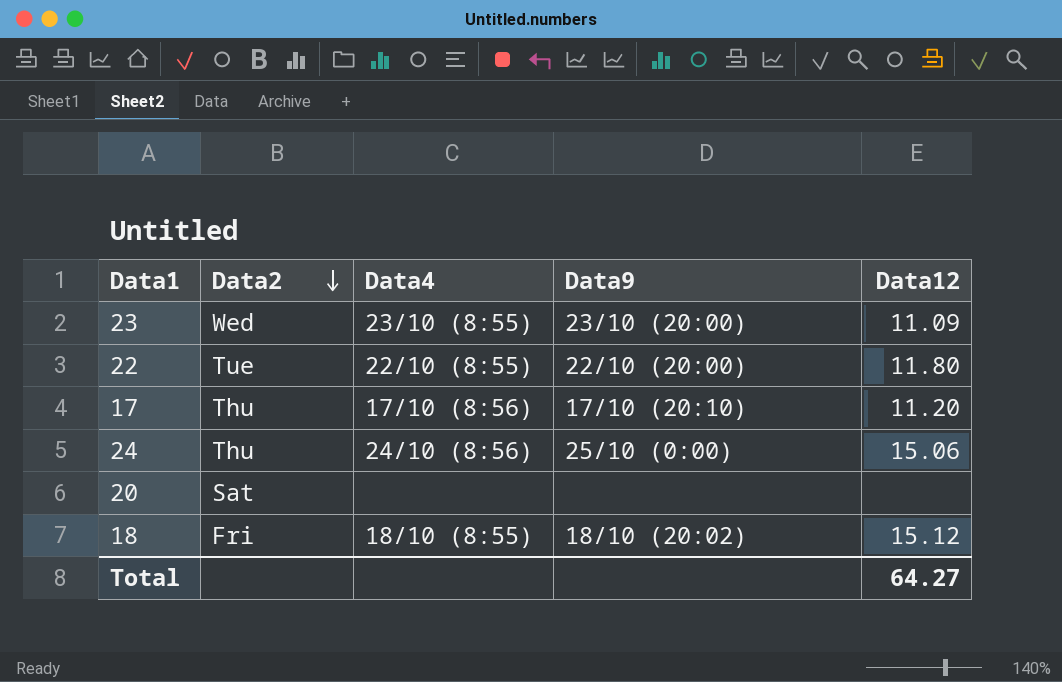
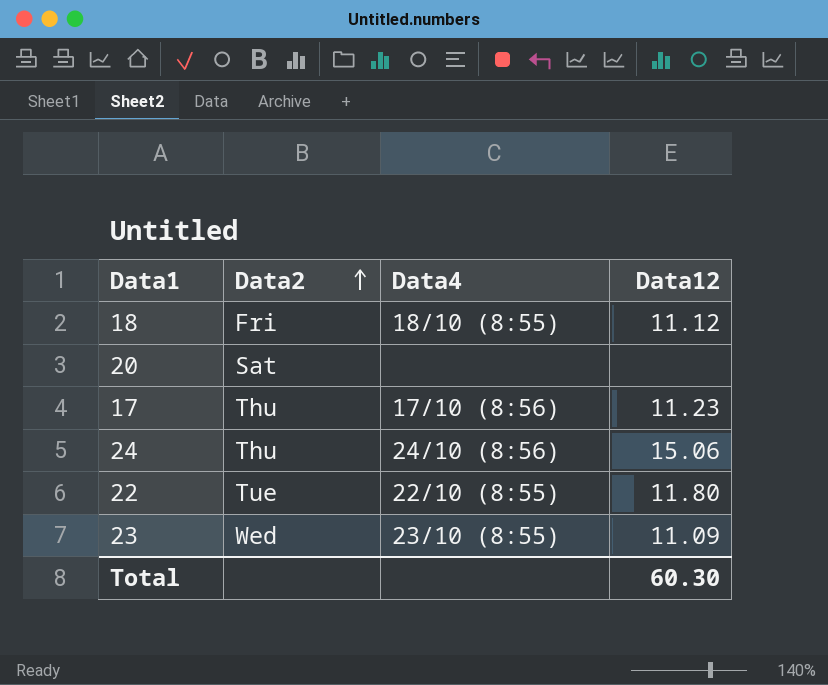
row order: Data2 descending -> Data2 ascending
column Data9 | position: 4 -> none
18 | Data12: 15.12 -> 11.12
17 | Data12: 11.20 -> 11.23
Total | Data12: 64.27 -> 60.30

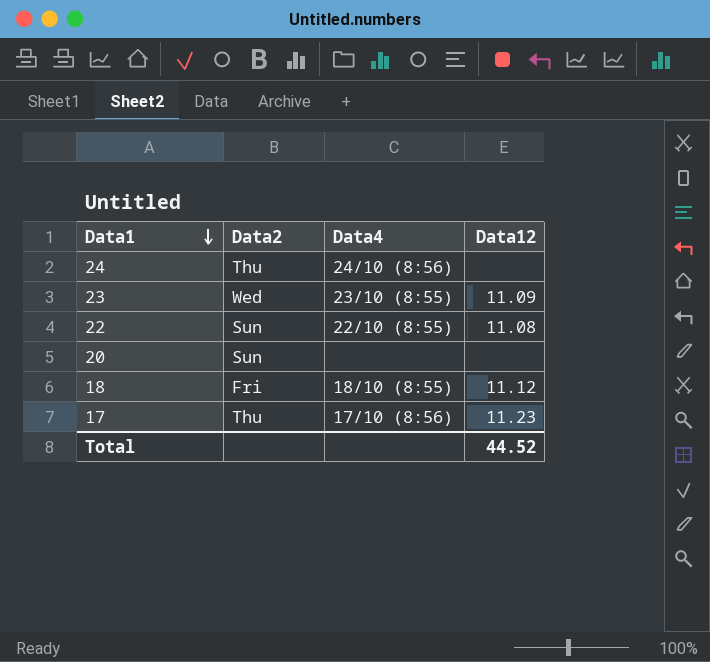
row order: Data2 ascending -> Data1 descending
24 | Data12: 15.06 -> none
22 | Data2: Tue -> Sun
22 | Data12: 11.80 -> 11.08
20 | Data2: Sat -> Sun
Total | Data12: 60.30 -> 44.52

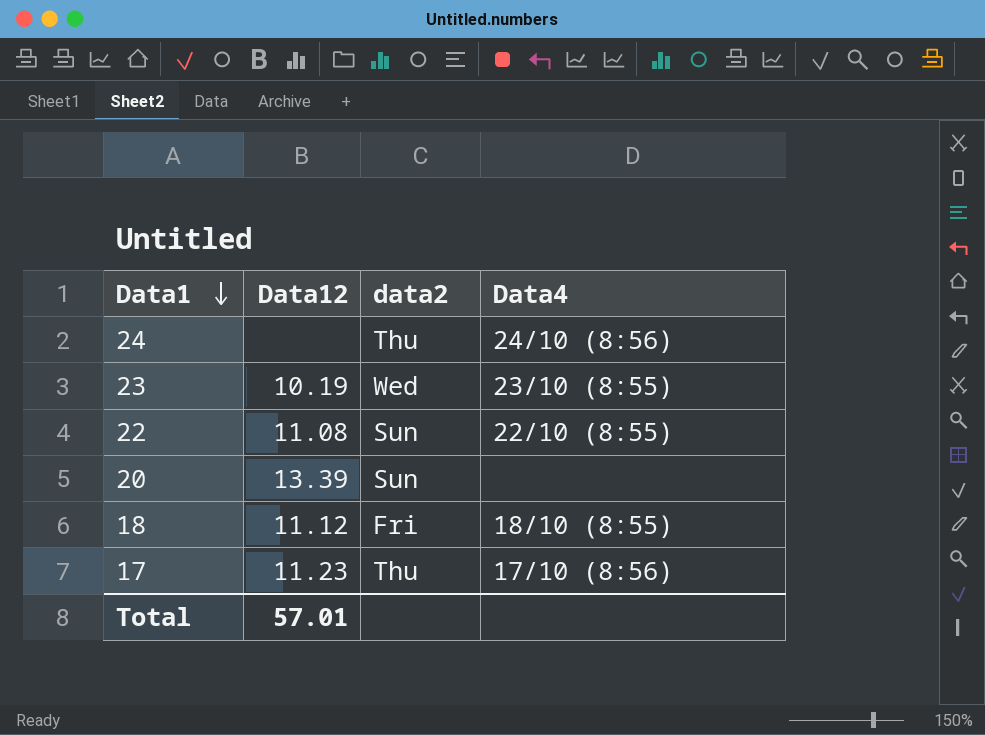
column Data12 | position: 4 -> 2
column name: Data2 -> data2
23 | Data12: 11.09 -> 10.19
20 | Data12: none -> 13.39
Total | Data12: 44.52 -> 57.01

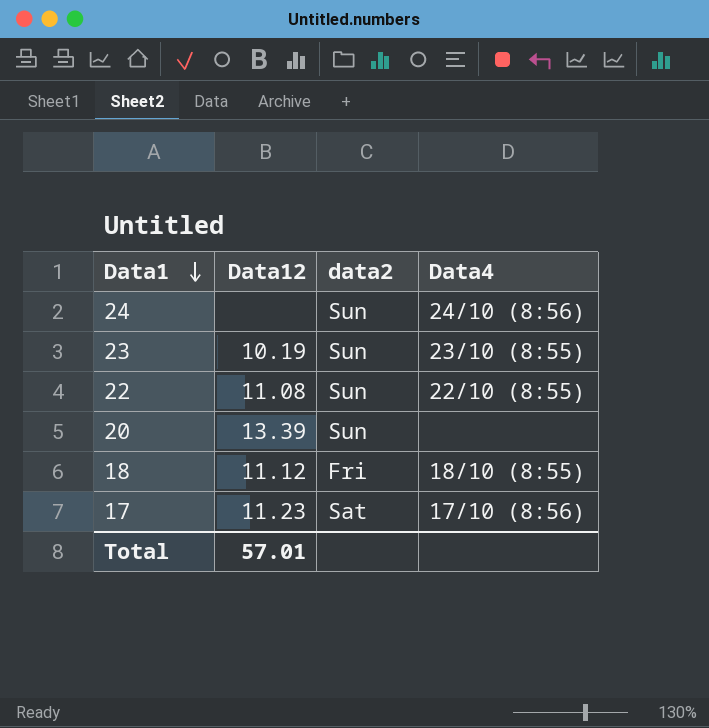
24 | data2: Thu -> Sun
23 | data2: Wed -> Sun
17 | data2: Thu -> Sat

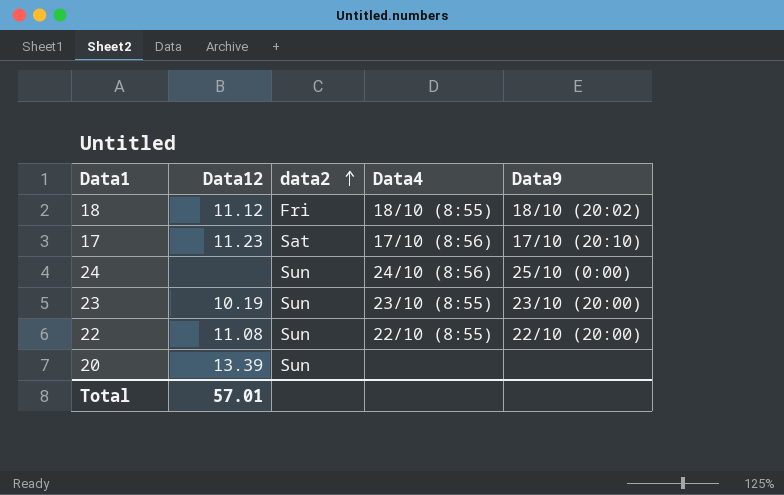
row order: Data1 descending -> data2 ascending
column Data9 | position: none -> 5

